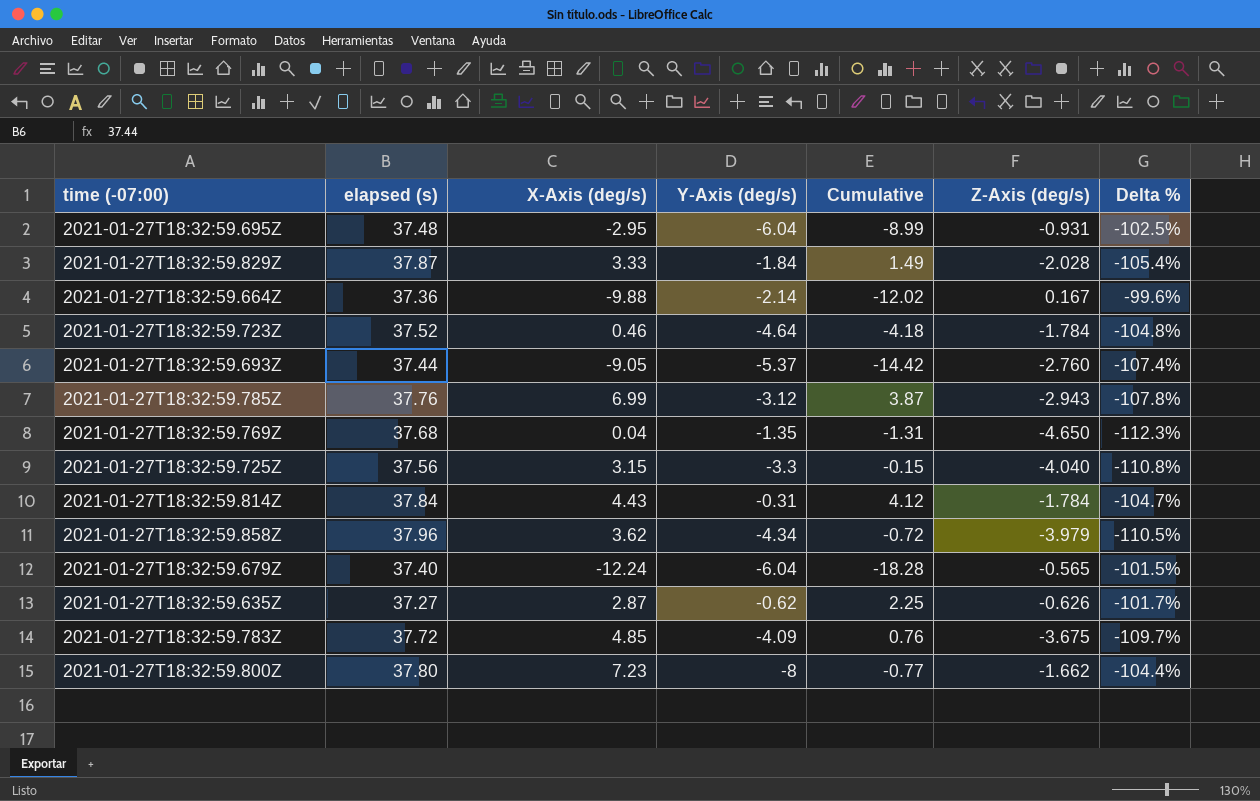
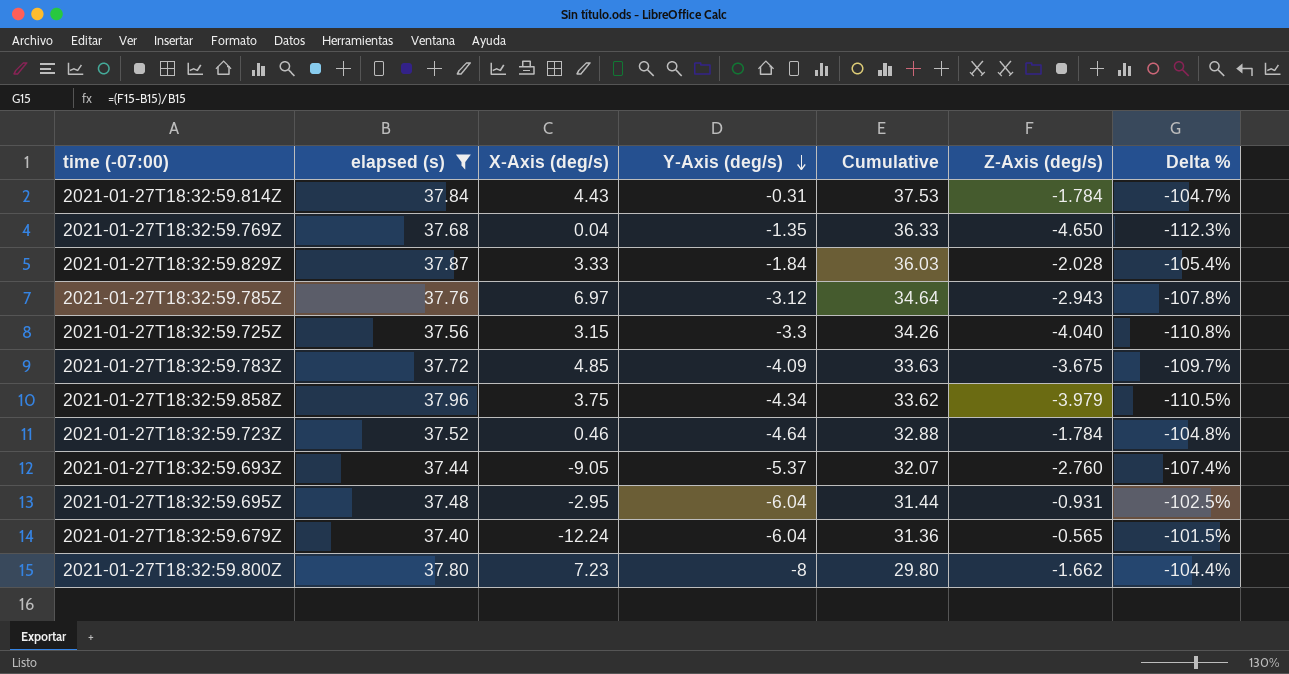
filter: none -> elapsed (s) >= 37.40
row order: none -> Y-Axis (deg/s) descending
column Cumulative | formula: [X-Axis (deg/s)] + [Y-Axis (deg/s)] -> [elapsed (s)] + [Y-Axis (deg/s)]
2021-01-27T18:32:59.785Z | X-Axis (deg/s): 6.99 -> 6.97
2021-01-27T18:32:59.858Z | X-Axis (deg/s): 3.62 -> 3.75

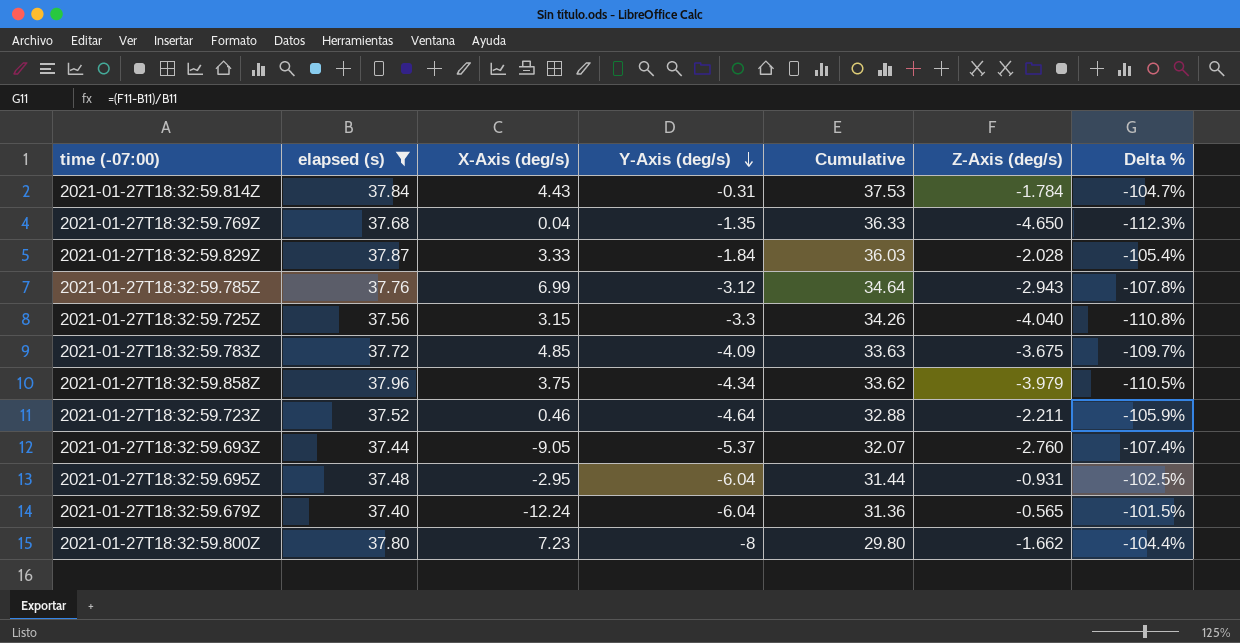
2021-01-27T18:32:59.785Z | X-Axis (deg/s): 6.97 -> 6.99
2021-01-27T18:32:59.723Z | Z-Axis (deg/s): -1.784 -> -2.211
2021-01-27T18:32:59.723Z | Delta %: -104.8% -> -105.9%

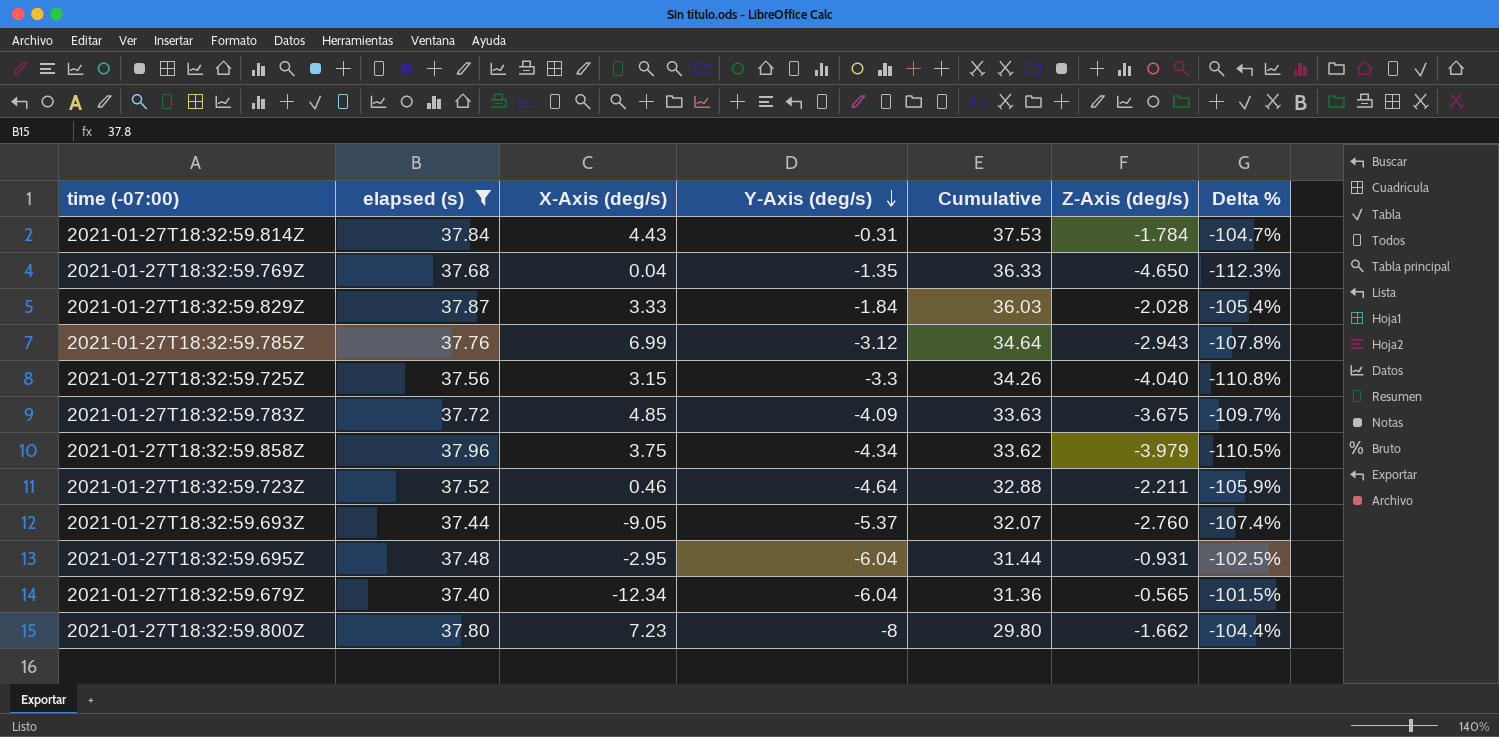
2021-01-27T18:32:59.679Z | X-Axis (deg/s): -12.24 -> -12.34

